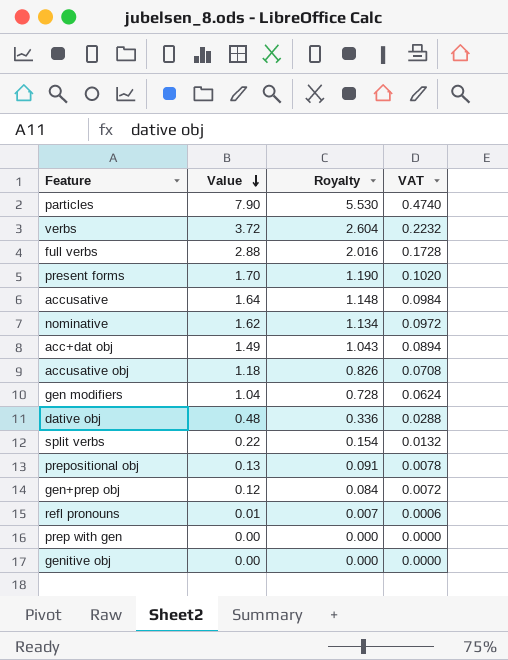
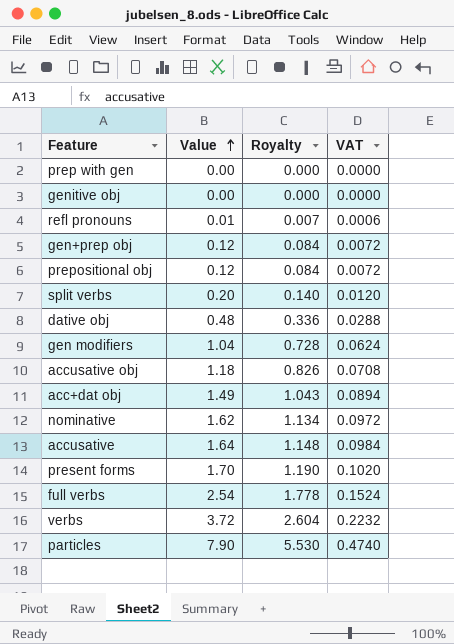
row order: Value descending -> Value ascending
prepositional obj | Value: 0.13 -> 0.12
prepositional obj | Royalty: 0.091 -> 0.084
prepositional obj | VAT: 0.0078 -> 0.0072
split verbs | Value: 0.22 -> 0.20
split verbs | Royalty: 0.154 -> 0.140
split verbs | VAT: 0.0132 -> 0.0120
full verbs | Value: 2.88 -> 2.54
full verbs | Royalty: 2.016 -> 1.778
full verbs | VAT: 0.1728 -> 0.1524

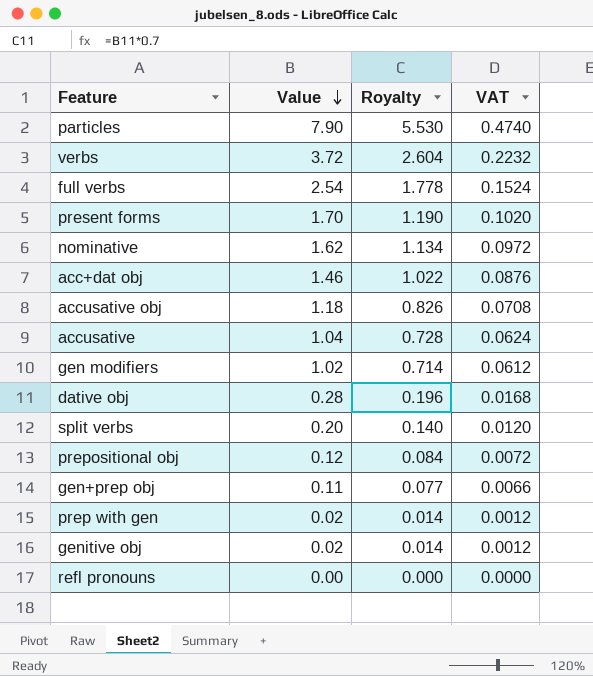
row order: Value ascending -> Value descending
acc+dat obj | Value: 1.49 -> 1.46
acc+dat obj | Royalty: 1.043 -> 1.022
acc+dat obj | VAT: 0.0894 -> 0.0876
accusative | Value: 1.64 -> 1.04
accusative | Royalty: 1.148 -> 0.728
accusative | VAT: 0.0984 -> 0.0624
gen modifiers | Value: 1.04 -> 1.02
gen modifiers | Royalty: 0.728 -> 0.714
gen modifiers | VAT: 0.0624 -> 0.0612
dative obj | Value: 0.48 -> 0.28
dative obj | Royalty: 0.336 -> 0.196
dative obj | VAT: 0.0288 -> 0.0168
gen+prep obj | Value: 0.12 -> 0.11
gen+prep obj | Royalty: 0.084 -> 0.077
gen+prep obj | VAT: 0.0072 -> 0.0066
prep with gen | Value: 0.00 -> 0.02
prep with gen | Royalty: 0.000 -> 0.014
prep with gen | VAT: 0.0000 -> 0.0012
genitive obj | Value: 0.00 -> 0.02
genitive obj | Royalty: 0.000 -> 0.014
genitive obj | VAT: 0.0000 -> 0.0012
refl pronouns | Value: 0.01 -> 0.00
refl pronouns | Royalty: 0.007 -> 0.000
refl pronouns | VAT: 0.0006 -> 0.0000

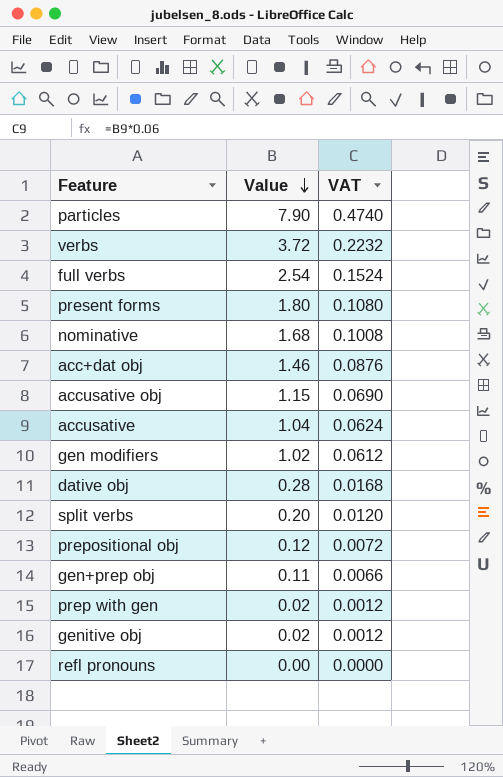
column Royalty | formula: [Value] * 0.7 -> none
present forms | Value: 1.70 -> 1.80
present forms | VAT: 0.1020 -> 0.1080
nominative | Value: 1.62 -> 1.68
nominative | VAT: 0.0972 -> 0.1008
accusative obj | Value: 1.18 -> 1.15
accusative obj | VAT: 0.0708 -> 0.0690

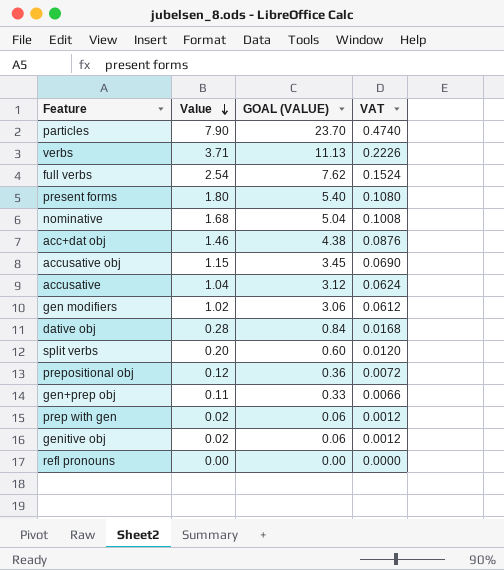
column GOAL (VALUE) | formula: none -> [Value] * 3
verbs | Value: 3.72 -> 3.71
verbs | VAT: 0.2232 -> 0.2226

